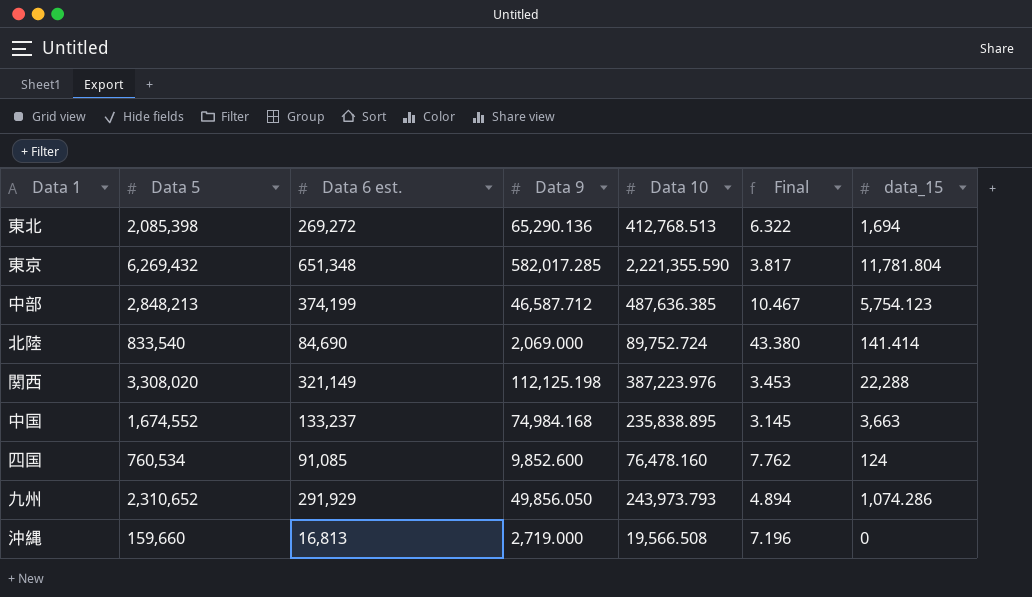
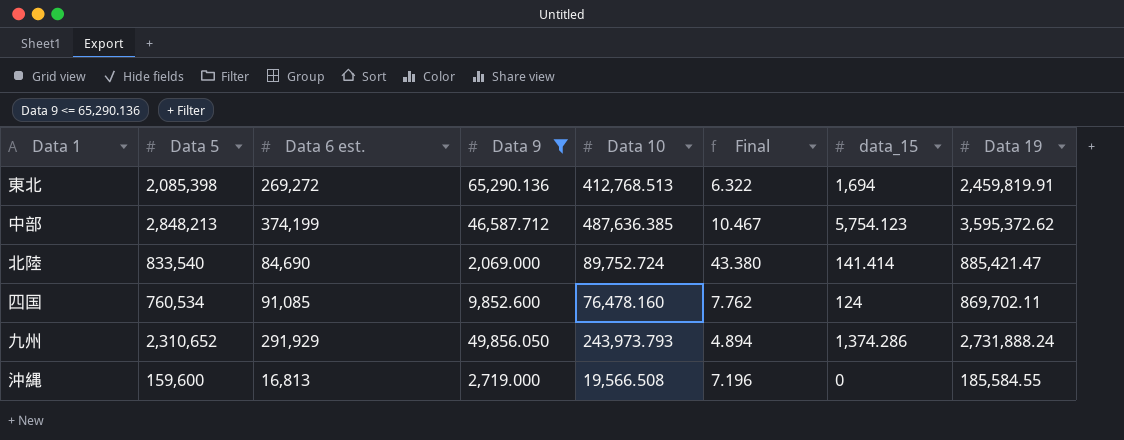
filter: none -> Data 9 <= 65,290.136
column Data 19 | position: none -> 8
九州 | data_15: 1,074.286 -> 1,374.286
沖縄 | Data 5: 159,660 -> 159,600

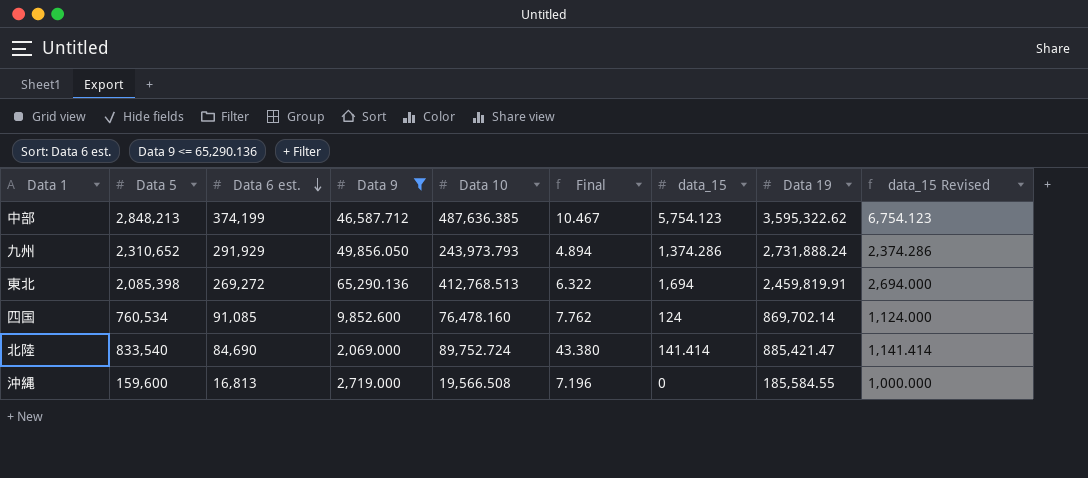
row order: none -> Data 6 est. descending
column data_15 Revised | formula: none -> [data_15] + 1000
中部 | Data 19: 3,595,372.62 -> 3,595,322.62
四国 | Data 19: 869,702.11 -> 869,702.14

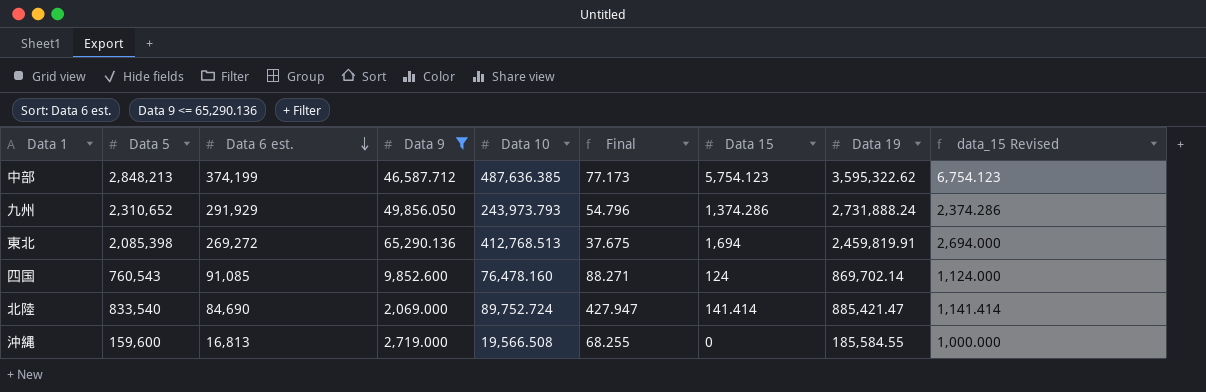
column Final | formula: [Data 10] / [Data 9] -> [Data 19] / [Data 9]
column name: data_15 -> Data 15
四国 | Data 5: 760,534 -> 760,543

